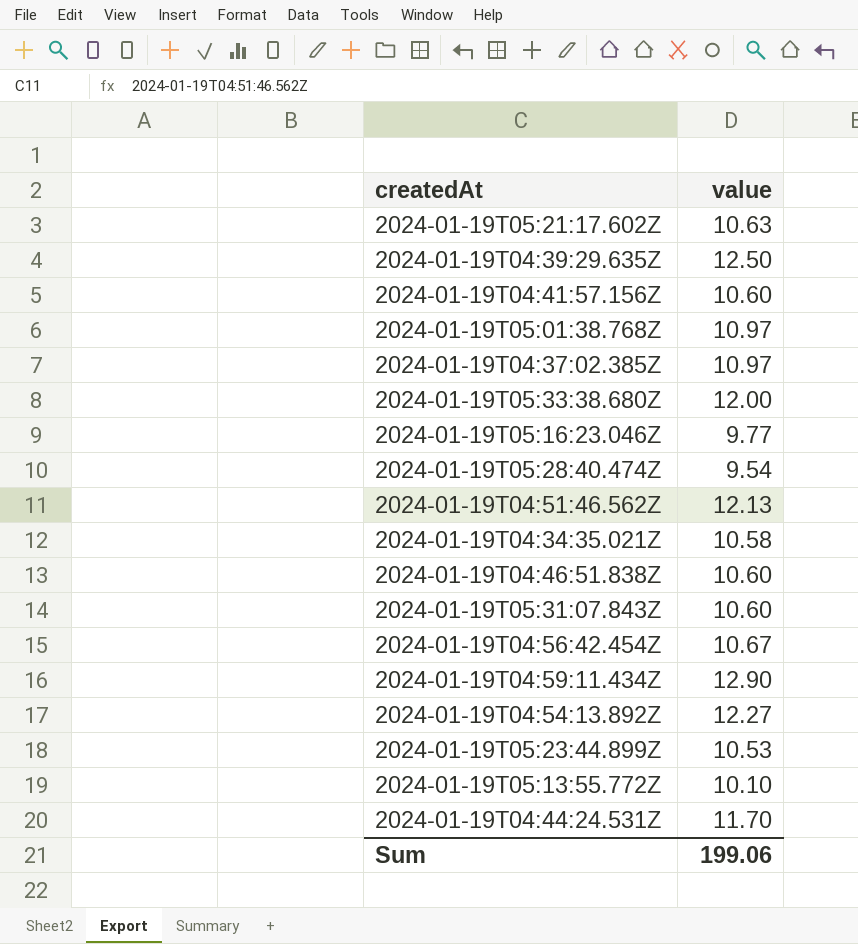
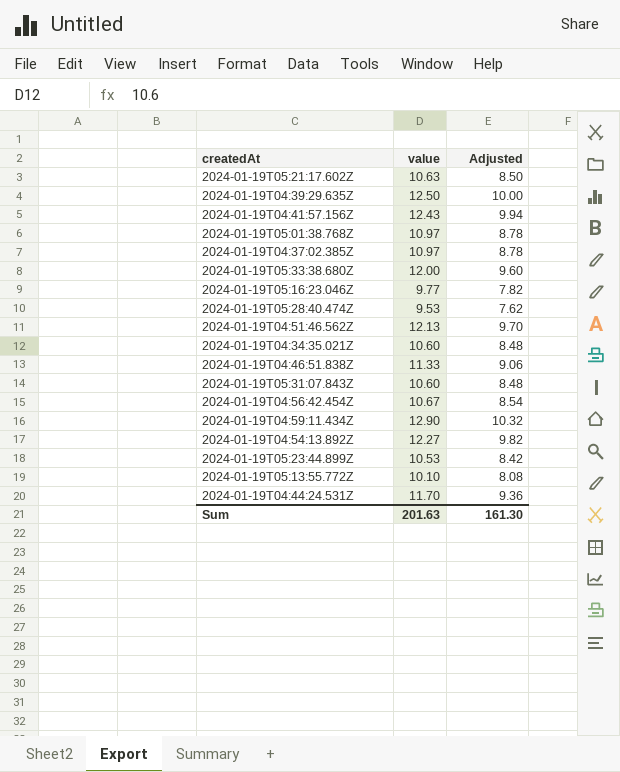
column Adjusted | formula: none -> [value] * 0.8
2024-01-19T04:41:57.156Z | value: 10.60 -> 12.43
2024-01-19T05:28:40.474Z | value: 9.54 -> 9.53
2024-01-19T04:34:35.021Z | value: 10.58 -> 10.60
2024-01-19T04:46:51.838Z | value: 10.60 -> 11.33
Sum | value: 199.06 -> 201.63

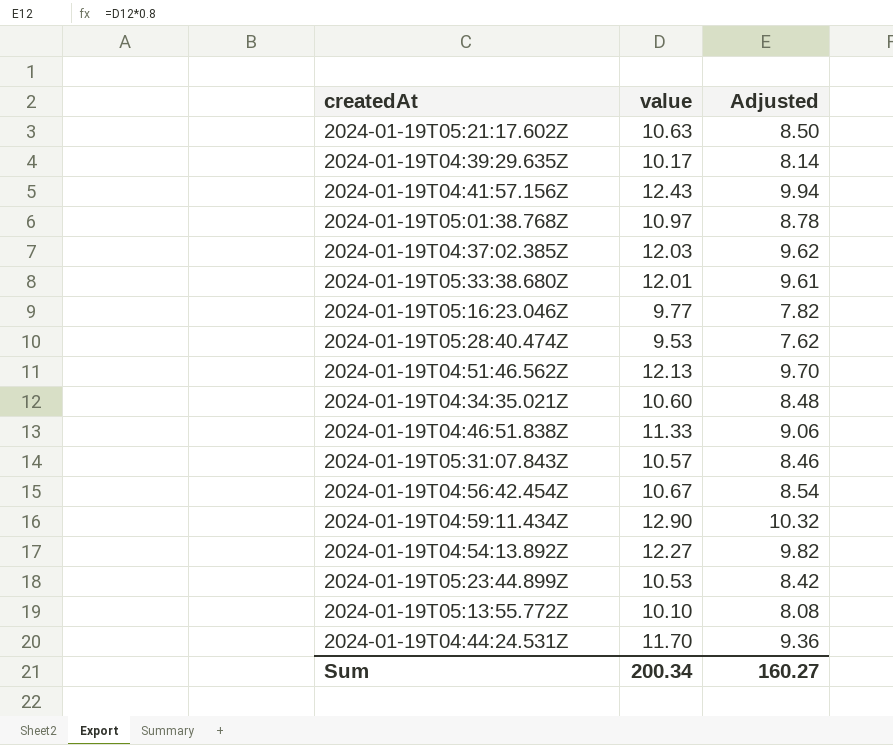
2024-01-19T04:39:29.635Z | value: 12.50 -> 10.17
2024-01-19T04:39:29.635Z | Adjusted: 10.00 -> 8.14
2024-01-19T04:37:02.385Z | value: 10.97 -> 12.03
2024-01-19T04:37:02.385Z | Adjusted: 8.78 -> 9.62
2024-01-19T05:33:38.680Z | value: 12.00 -> 12.01
2024-01-19T05:33:38.680Z | Adjusted: 9.60 -> 9.61
2024-01-19T05:31:07.843Z | value: 10.60 -> 10.57
2024-01-19T05:31:07.843Z | Adjusted: 8.48 -> 8.46
Sum | value: 201.63 -> 200.34
Sum | Adjusted: 161.30 -> 160.27

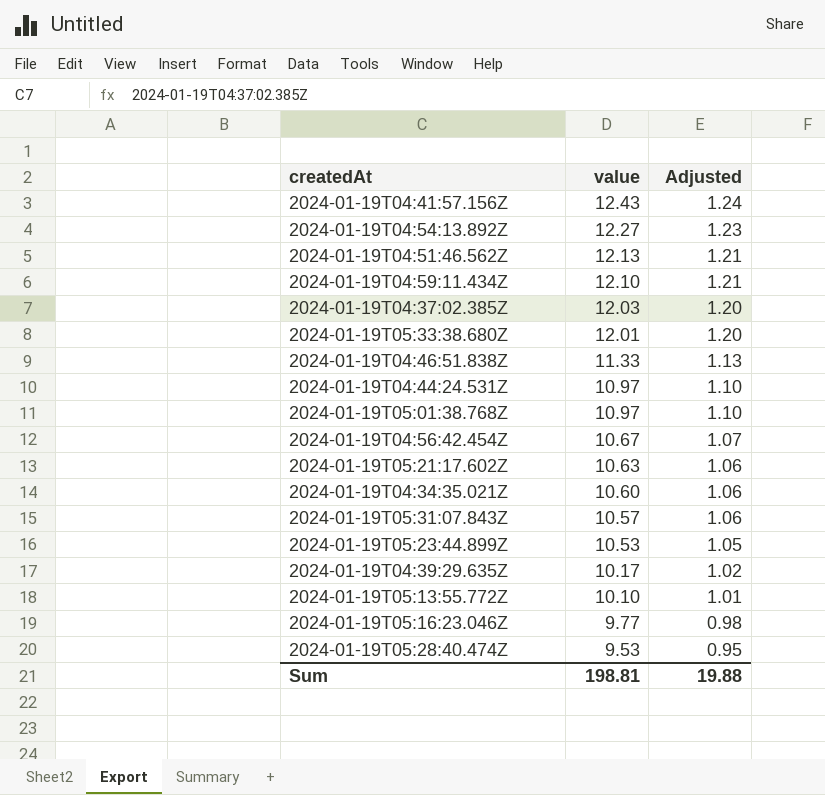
row order: none -> value descending
column Adjusted | formula: [value] * 0.8 -> [value] * 0.1
2024-01-19T04:59:11.434Z | value: 12.90 -> 12.10
2024-01-19T04:44:24.531Z | value: 11.70 -> 10.97
Sum | value: 200.34 -> 198.81
Sum | Adjusted: 160.27 -> 19.88

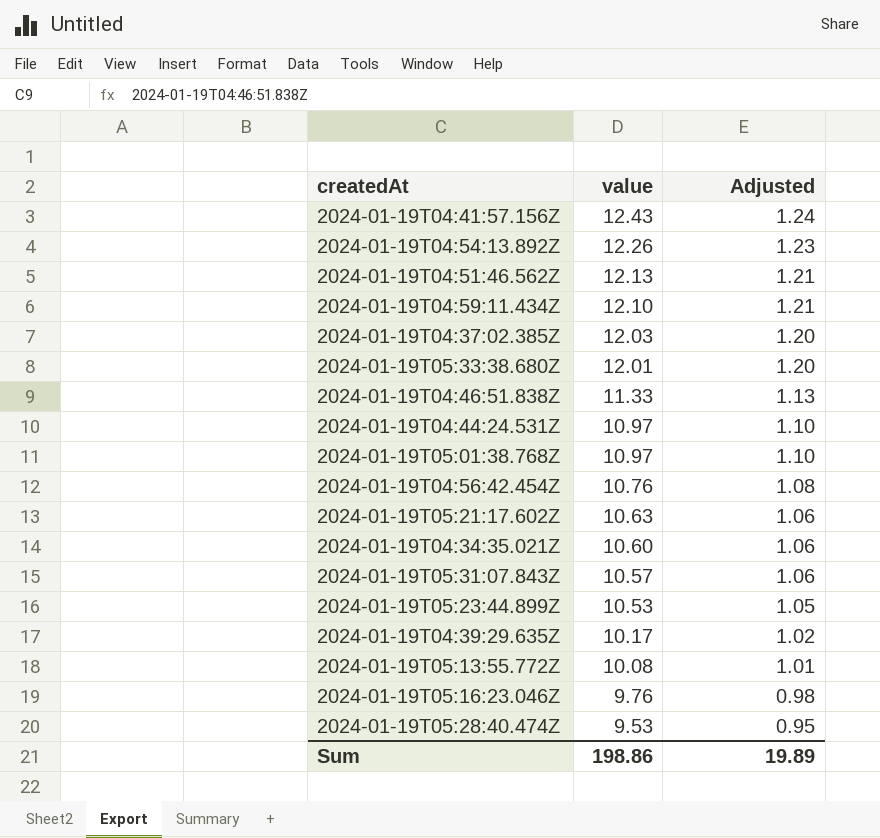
2024-01-19T04:54:13.892Z | value: 12.27 -> 12.26
2024-01-19T04:56:42.454Z | value: 10.67 -> 10.76
2024-01-19T04:56:42.454Z | Adjusted: 1.07 -> 1.08
2024-01-19T05:13:55.772Z | value: 10.10 -> 10.08
2024-01-19T05:16:23.046Z | value: 9.77 -> 9.76
Sum | value: 198.81 -> 198.86
Sum | Adjusted: 19.88 -> 19.89

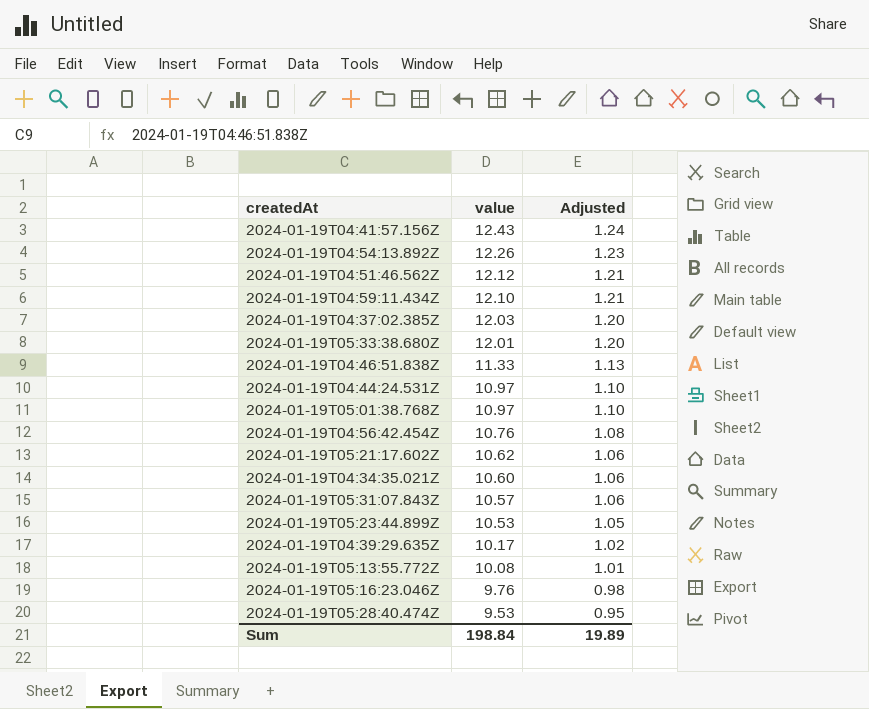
2024-01-19T04:51:46.562Z | value: 12.13 -> 12.12
2024-01-19T05:21:17.602Z | value: 10.63 -> 10.62
Sum | value: 198.86 -> 198.84

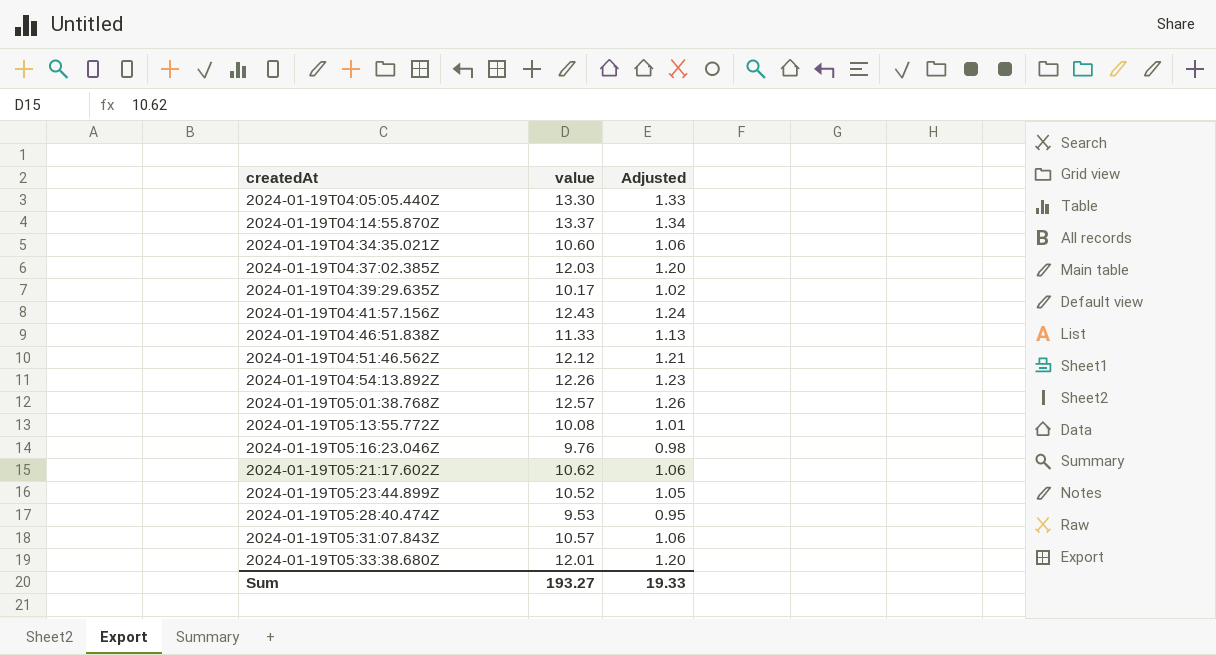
row order: value descending -> createdAt ascending
row 2024-01-19T04:59:11.434Z: 12.10 | 1.21 -> none
row 2024-01-19T04:44:24.531Z: 10.97 | 1.10 -> none
row 2024-01-19T04:56:42.454Z: 10.76 | 1.08 -> none
row 2024-01-19T04:05:05.440Z: none -> 13.30 | 1.33
row 2024-01-19T04:14:55.870Z: none -> 13.37 | 1.34
2024-01-19T05:01:38.768Z | value: 10.97 -> 12.57
2024-01-19T05:01:38.768Z | Adjusted: 1.10 -> 1.26
2024-01-19T05:23:44.899Z | value: 10.53 -> 10.52
Sum | value: 198.84 -> 193.27
Sum | Adjusted: 19.89 -> 19.33

